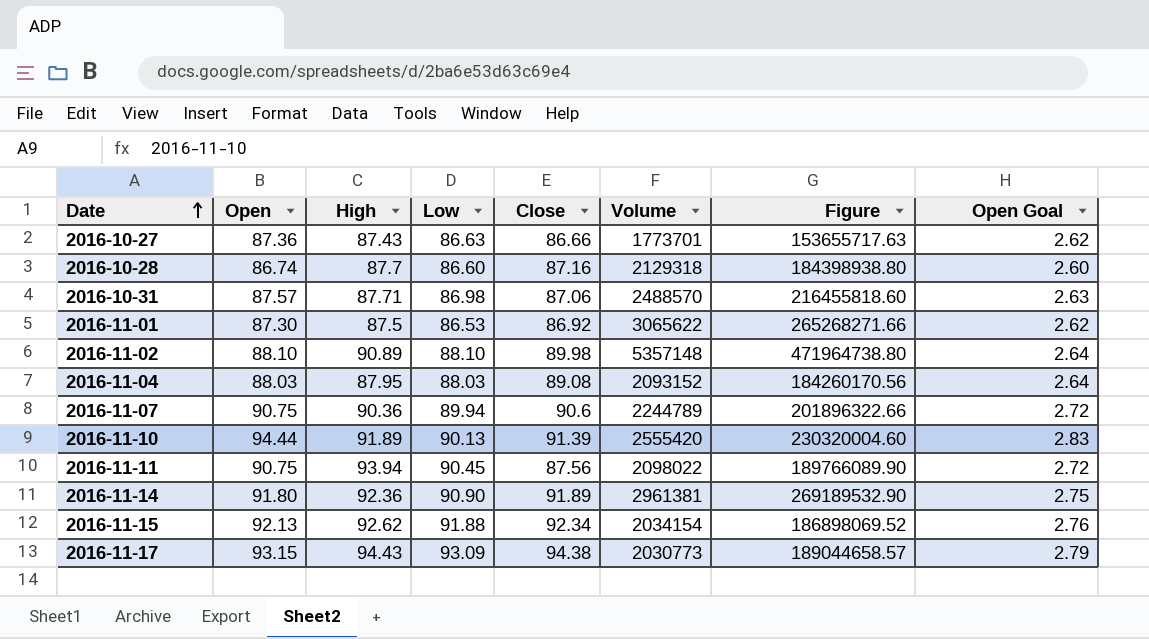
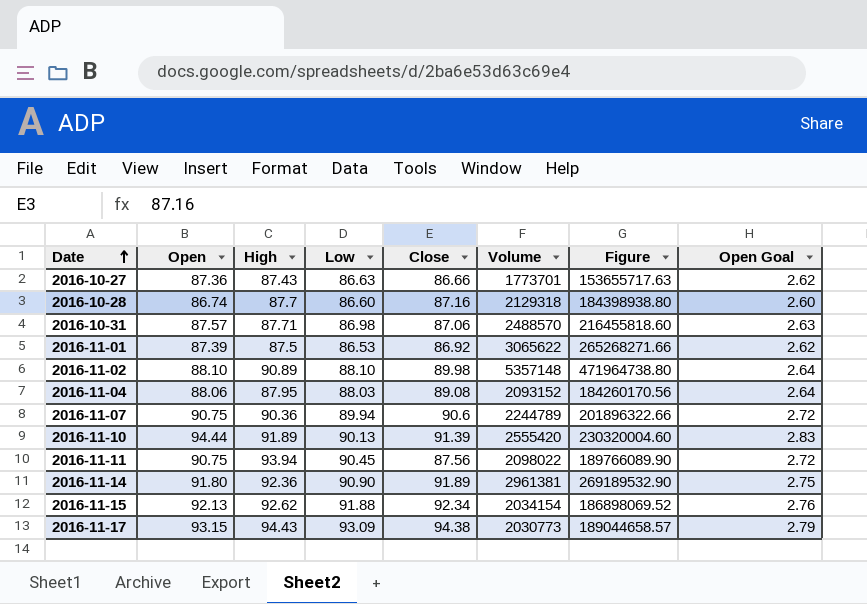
2016-11-01 | Open: 87.30 -> 87.39
2016-11-04 | Open: 88.03 -> 88.06

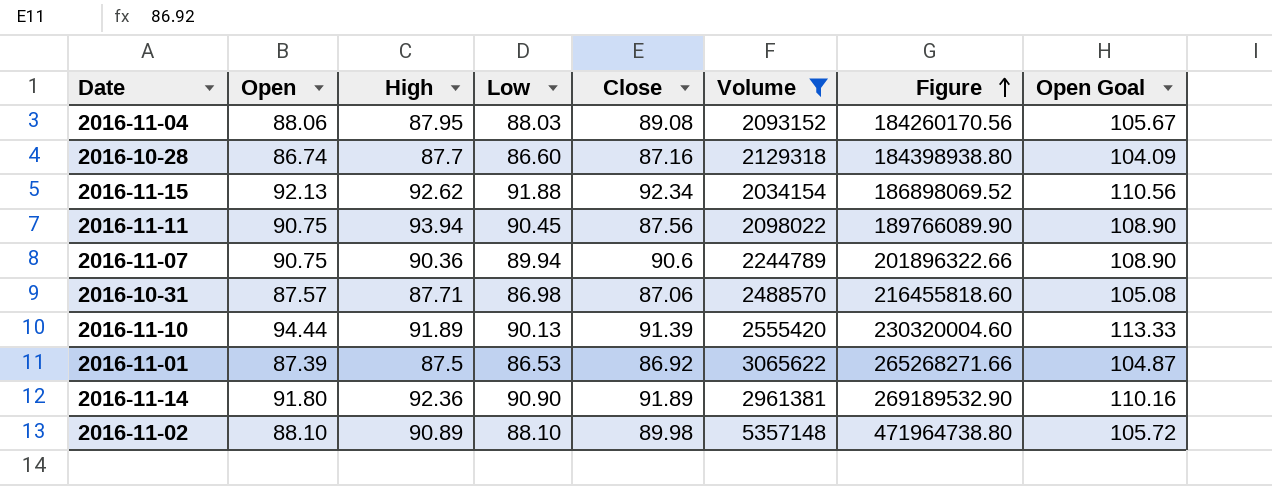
filter: none -> Volume >= 2034154
row order: Date ascending -> Figure ascending
column Open Goal | formula: [Open] * 0.03 -> [Open] * 1.2

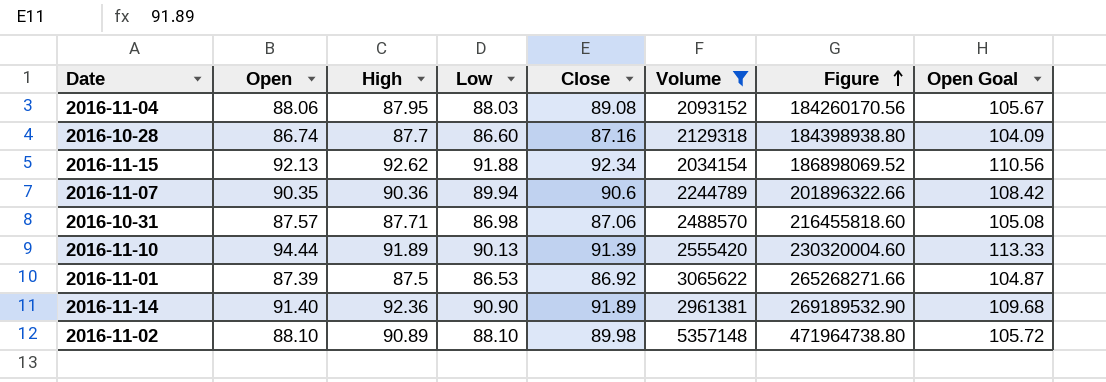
row 2016-11-11: 90.75 | 93.94 | 90.45 | 87.56 | 2098022 | 189766089.90 | 108.90 -> none
2016-11-07 | Open: 90.75 -> 90.35
2016-11-07 | Open Goal: 108.90 -> 108.42
2016-11-14 | Open: 91.80 -> 91.40
2016-11-14 | Open Goal: 110.16 -> 109.68

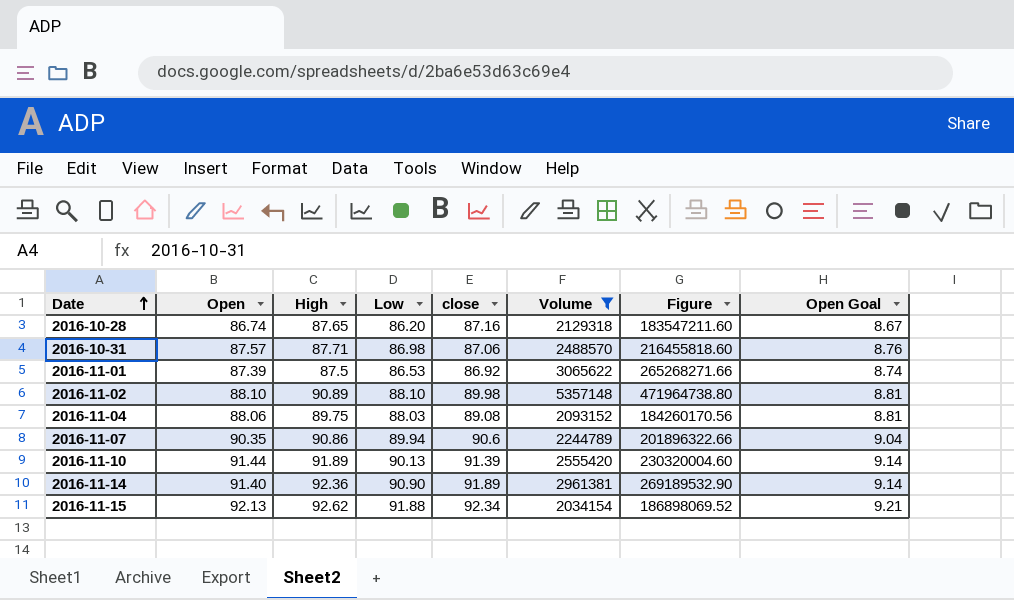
row order: Figure ascending -> Date ascending
column name: Close -> close
column Open Goal | formula: [Open] * 1.2 -> [Open] * 0.1
2016-10-28 | High: 87.7 -> 87.65
2016-10-28 | Low: 86.60 -> 86.20
2016-10-28 | Figure: 184398938.80 -> 183547211.60
2016-11-04 | High: 87.95 -> 89.75
2016-11-07 | High: 90.36 -> 90.86
2016-11-10 | Open: 94.44 -> 91.44

